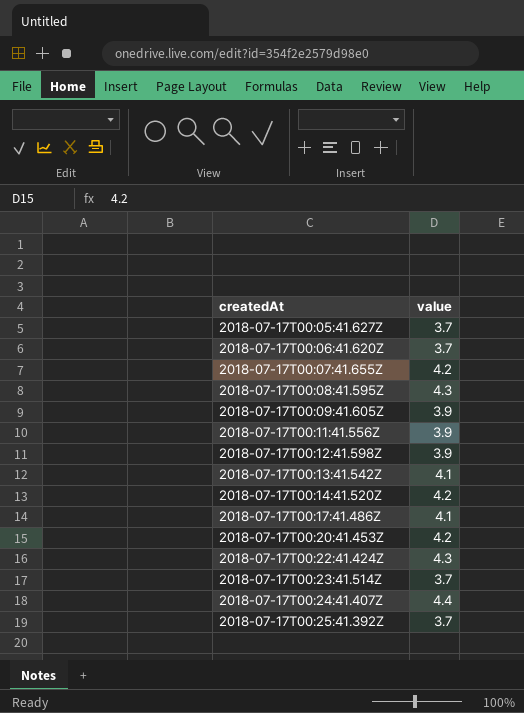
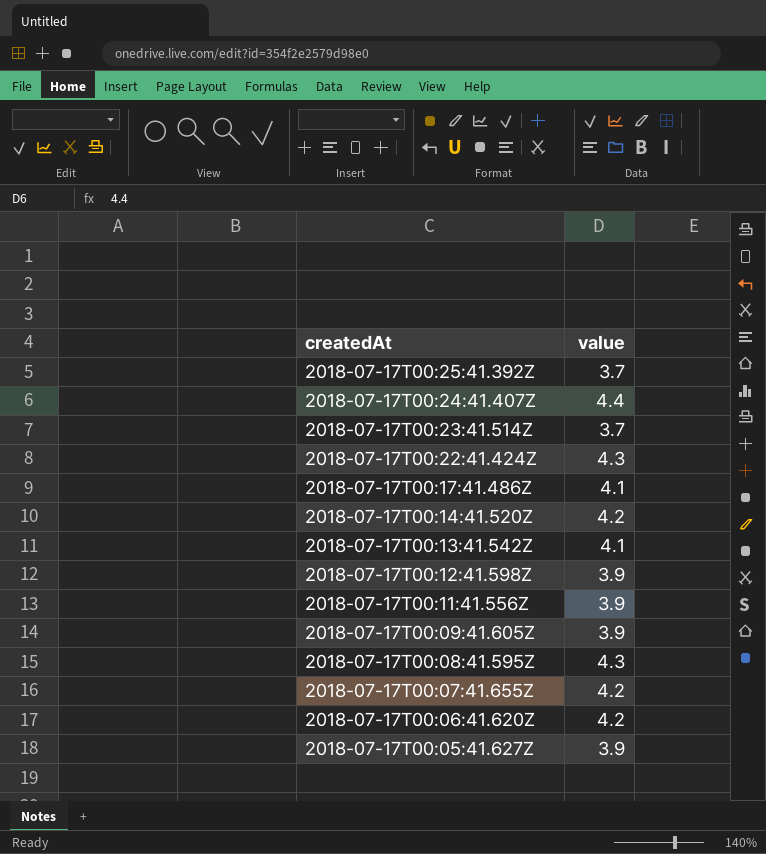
row order: createdAt ascending -> createdAt descending
row 2018-07-17T00:20:41.453Z: 4.2 -> none
2018-07-17T00:06:41.620Z | value: 3.7 -> 4.2
2018-07-17T00:05:41.627Z | value: 3.7 -> 3.9

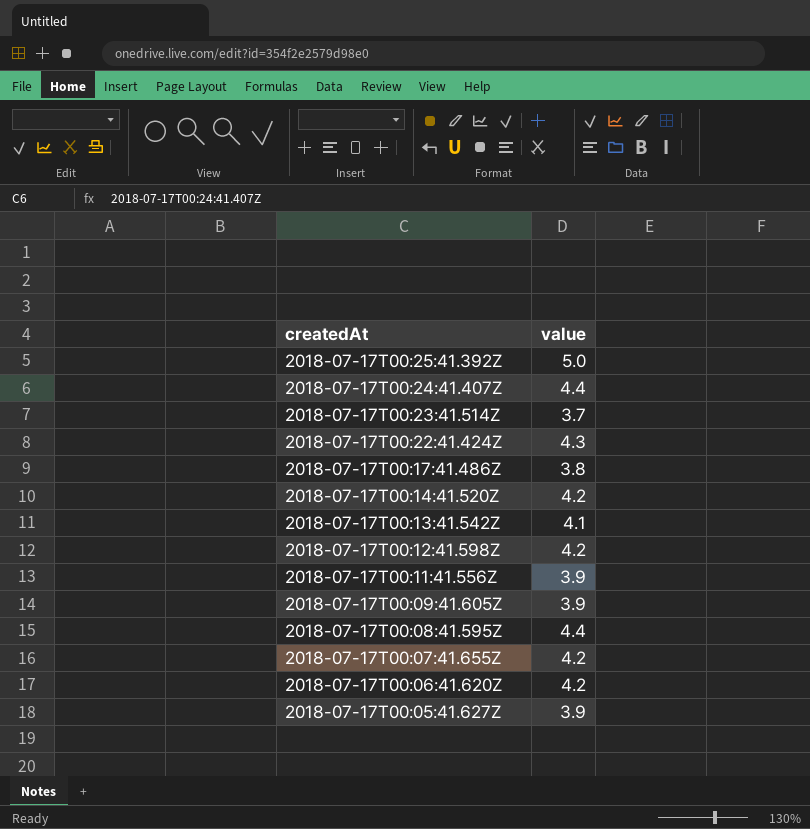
2018-07-17T00:25:41.392Z | value: 3.7 -> 5.0
2018-07-17T00:17:41.486Z | value: 4.1 -> 3.8
2018-07-17T00:12:41.598Z | value: 3.9 -> 4.2
2018-07-17T00:08:41.595Z | value: 4.3 -> 4.4

